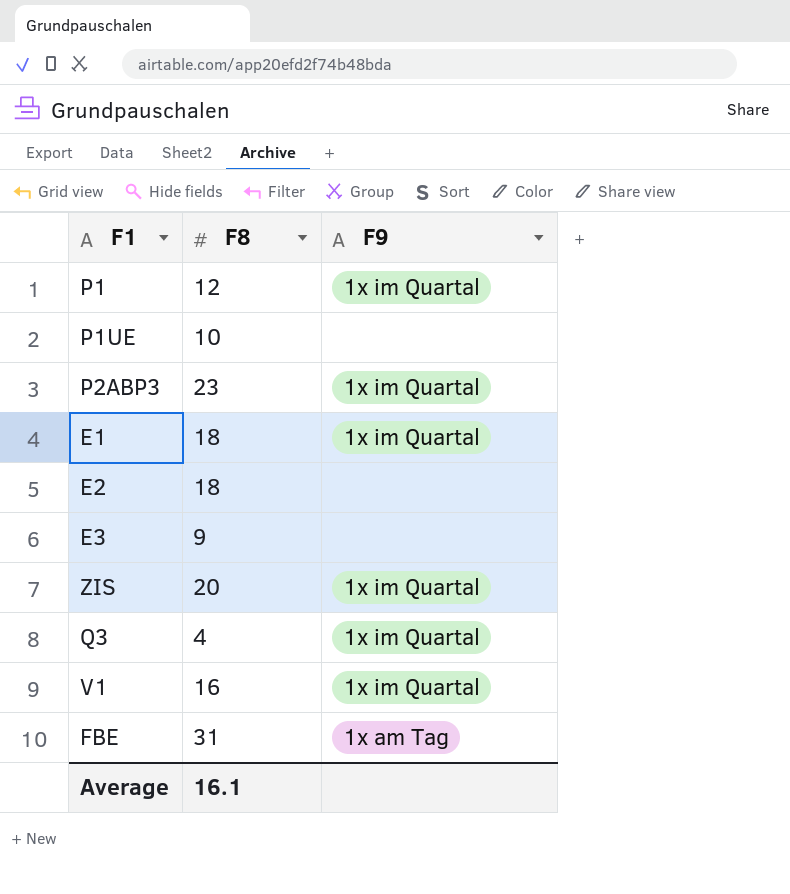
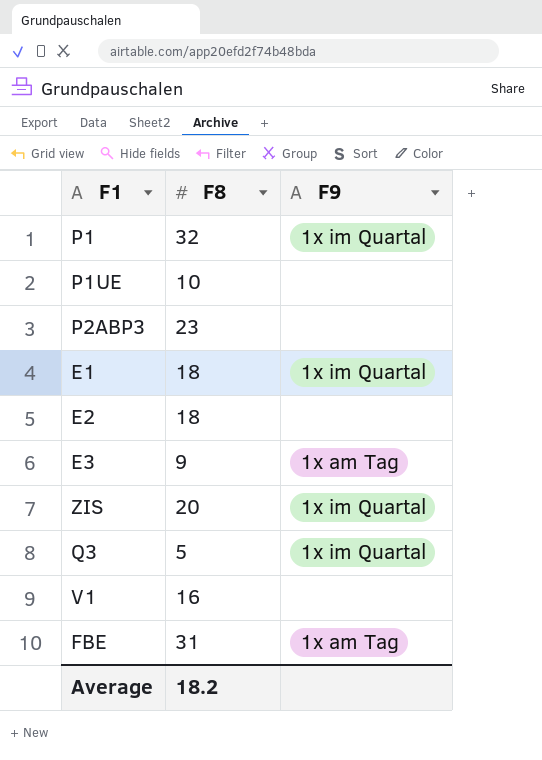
P1 | F8: 12 -> 32
P2ABP3 | F9: 1x im Quartal -> none
E3 | F9: none -> 1x am Tag
Q3 | F8: 4 -> 5
V1 | F9: 1x im Quartal -> none
Average | F8: 16.1 -> 18.2

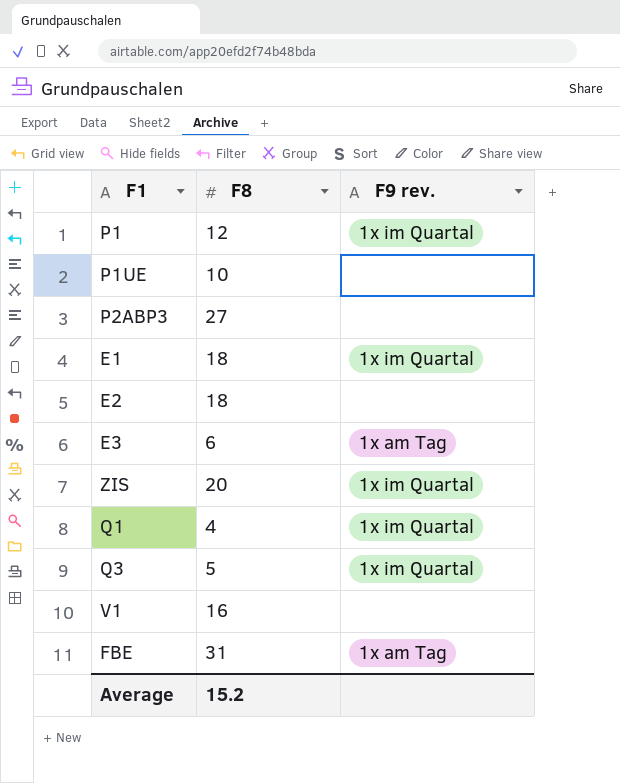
column name: F9 -> F9 rev.
P1 | F8: 32 -> 12
P2ABP3 | F8: 23 -> 27
E3 | F8: 9 -> 6
row Q1: none -> 4 | 1x im Quartal
Average | F8: 18.2 -> 15.2

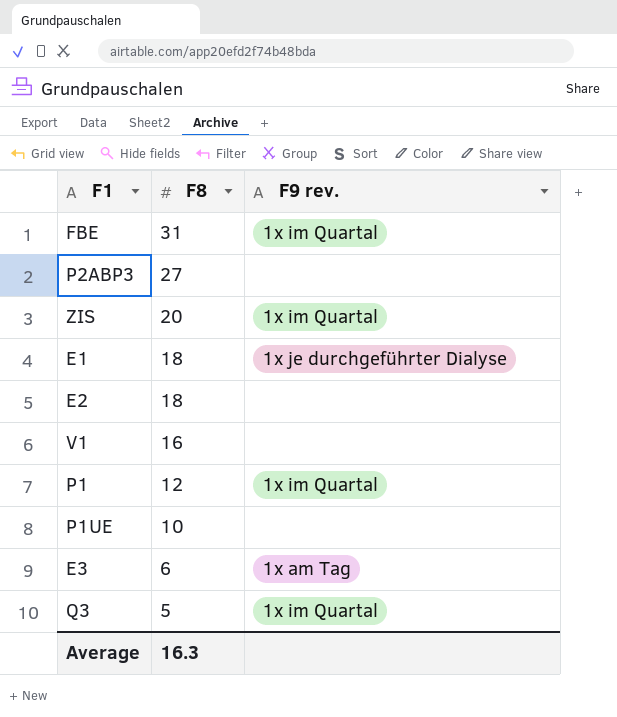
row order: none -> F8 descending
row Q1: 4 | 1x im Quartal -> none
FBE | F9 rev.: 1x am Tag -> 1x im Quartal
E1 | F9 rev.: 1x im Quartal -> 1x je durchgeführter Dialyse
Average | F8: 15.2 -> 16.3

